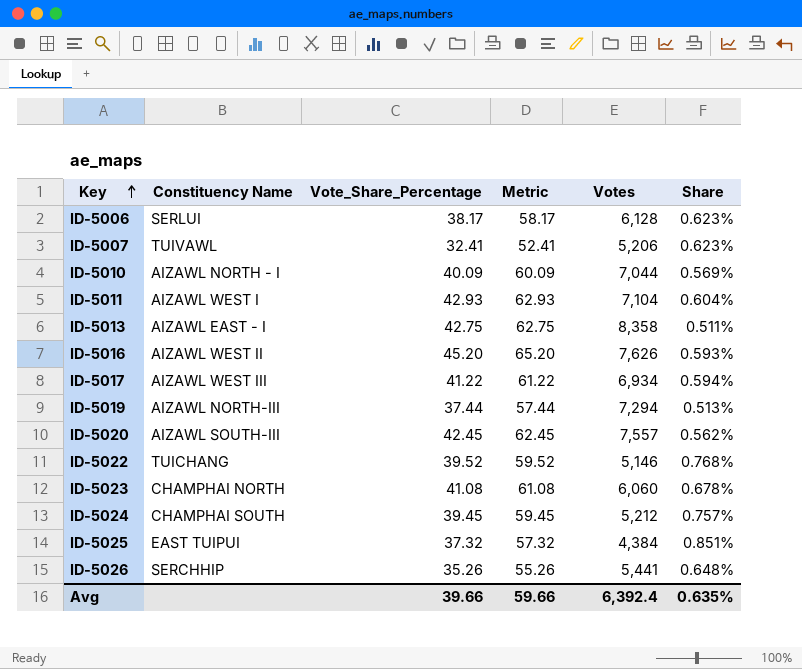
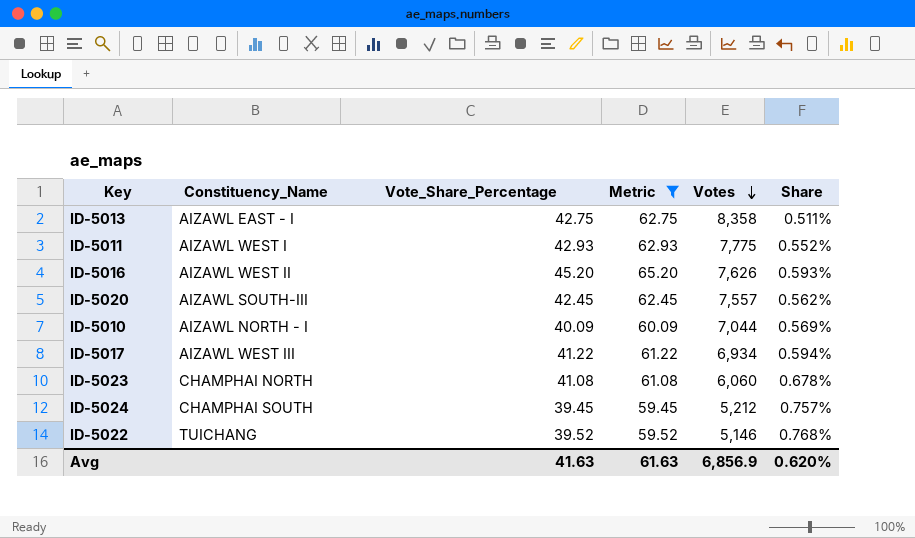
filter: none -> Metric >= 59.45
row order: Key ascending -> Votes descending
column name: Constituency Name -> Constituency_Name
ID-5011 | Votes: 7,104 -> 7,775
ID-5011 | Share: 0.604% -> 0.552%
Avg | Vote_Share_Percentage: 39.66 -> 41.63
Avg | Metric: 59.66 -> 61.63
Avg | Votes: 6,392.4 -> 6,856.9
Avg | Share: 0.635% -> 0.620%

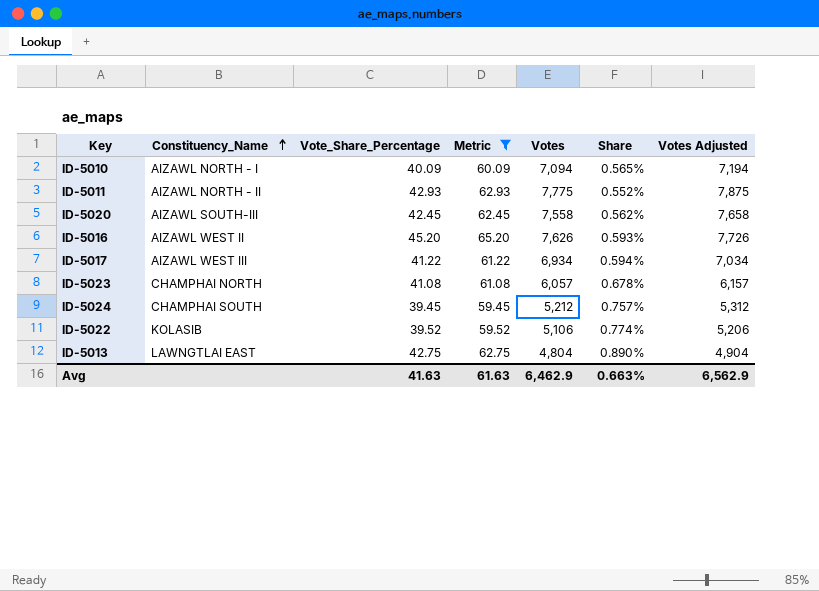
row order: Votes descending -> Constituency_Name ascending
column Votes Adjusted | formula: none -> [Votes] + 100
ID-5010 | Votes: 7,044 -> 7,094
ID-5010 | Share: 0.569% -> 0.565%
ID-5011 | Constituency_Name: AIZAWL WEST I -> AIZAWL NORTH - II
ID-5020 | Votes: 7,557 -> 7,558
ID-5023 | Votes: 6,060 -> 6,057
ID-5022 | Constituency_Name: TUICHANG -> KOLASIB
ID-5022 | Votes: 5,146 -> 5,106
ID-5022 | Share: 0.768% -> 0.774%
ID-5013 | Constituency_Name: AIZAWL EAST - I -> LAWNGTLAI EAST
ID-5013 | Votes: 8,358 -> 4,804
ID-5013 | Share: 0.511% -> 0.890%
Avg | Votes: 6,856.9 -> 6,462.9
Avg | Share: 0.620% -> 0.663%

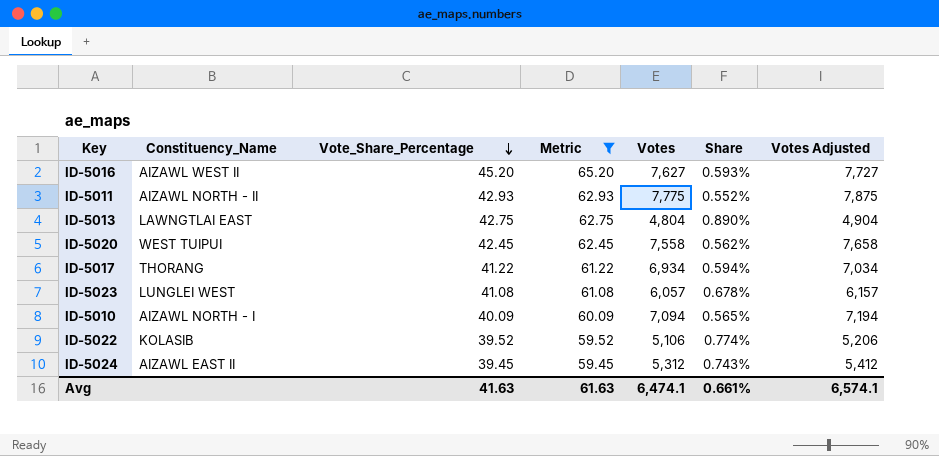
row order: Constituency_Name ascending -> Vote_Share_Percentage descending
ID-5016 | Votes: 7,626 -> 7,627
ID-5016 | Votes Adjusted: 7,726 -> 7,727
ID-5020 | Constituency_Name: AIZAWL SOUTH-III -> WEST TUIPUI
ID-5017 | Constituency_Name: AIZAWL WEST III -> THORANG
ID-5023 | Constituency_Name: CHAMPHAI NORTH -> LUNGLEI WEST
ID-5024 | Constituency_Name: CHAMPHAI SOUTH -> AIZAWL EAST II
ID-5024 | Votes: 5,212 -> 5,312
ID-5024 | Share: 0.757% -> 0.743%
ID-5024 | Votes Adjusted: 5,312 -> 5,412
Avg | Votes: 6,462.9 -> 6,474.1
Avg | Share: 0.663% -> 0.661%
Avg | Votes Adjusted: 6,562.9 -> 6,574.1

